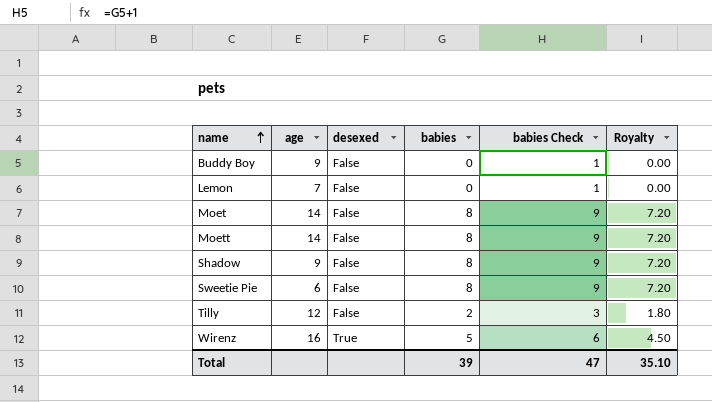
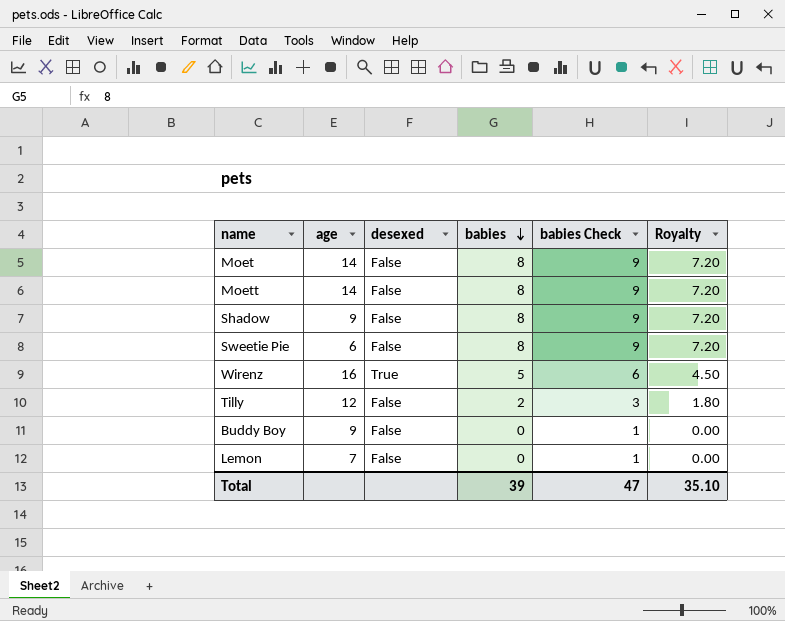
row order: name ascending -> babies descending

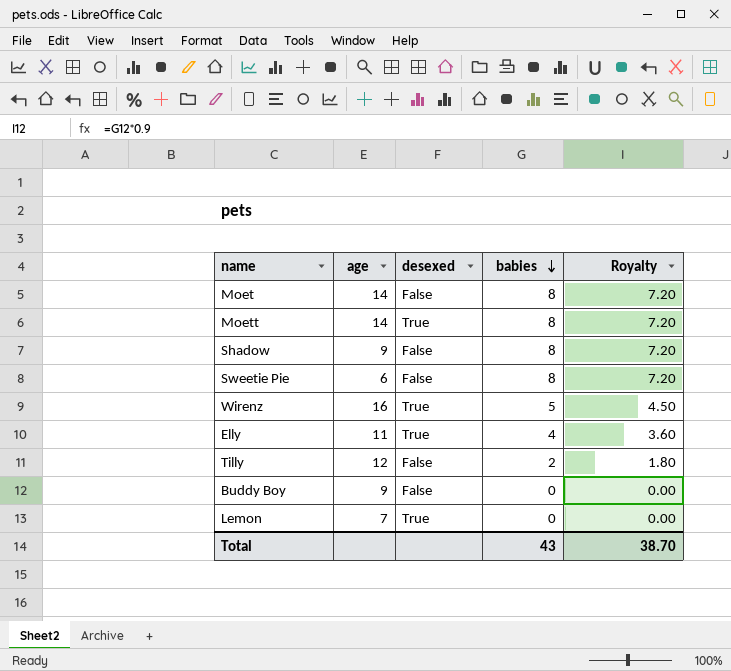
column babies Check | formula: [babies] + 1 -> none
Moett | desexed: False -> True
row Elly: none -> 11 | True | 4 | 3.60
Lemon | desexed: False -> True
Total | babies: 39 -> 43
Total | Royalty: 35.10 -> 38.70

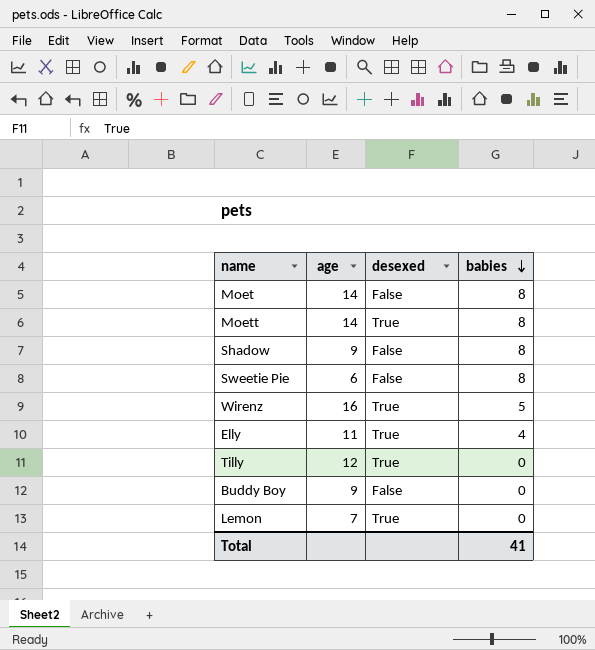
column Royalty | formula: [babies] * 0.9 -> none
Tilly | desexed: False -> True
Tilly | babies: 2 -> 0
Total | babies: 43 -> 41

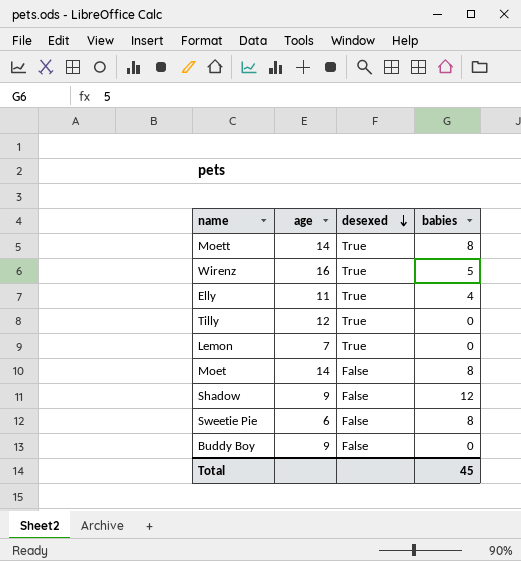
row order: babies descending -> desexed descending
Shadow | babies: 8 -> 12
Total | babies: 41 -> 45

